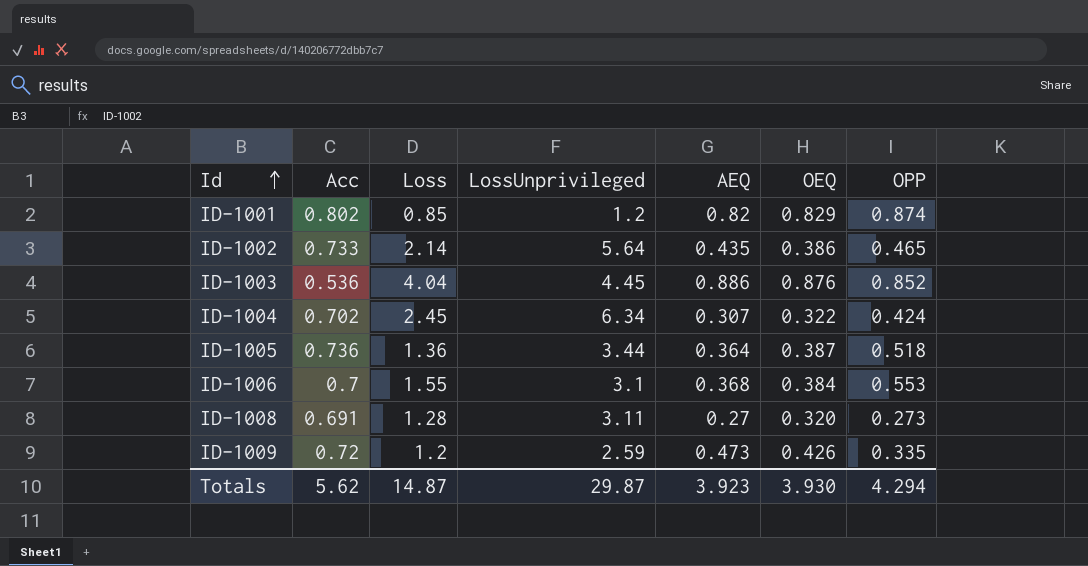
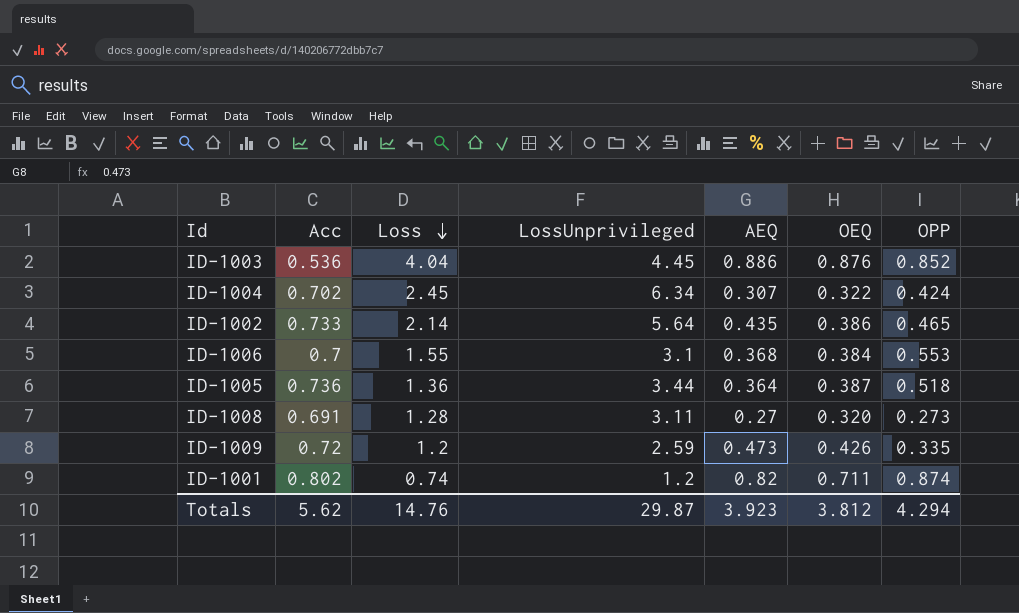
row order: Id ascending -> Loss descending
ID-1001 | Loss: 0.85 -> 0.74
ID-1001 | OEQ: 0.829 -> 0.711
Totals | Loss: 14.87 -> 14.76
Totals | OEQ: 3.930 -> 3.812

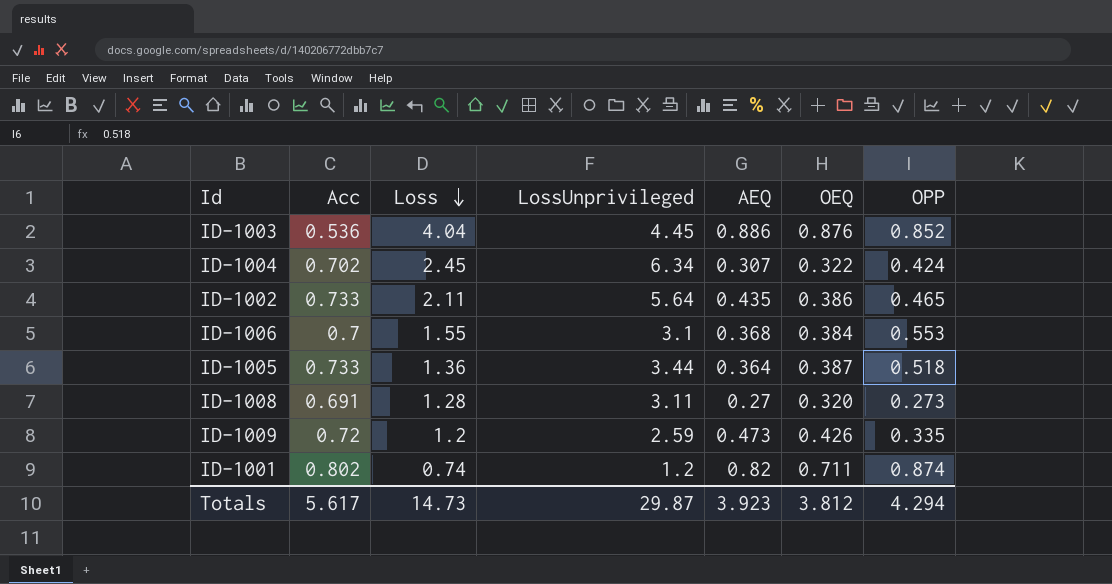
ID-1002 | Loss: 2.14 -> 2.11
ID-1005 | Acc: 0.736 -> 0.733
Totals | Acc: 5.62 -> 5.617
Totals | Loss: 14.76 -> 14.73

